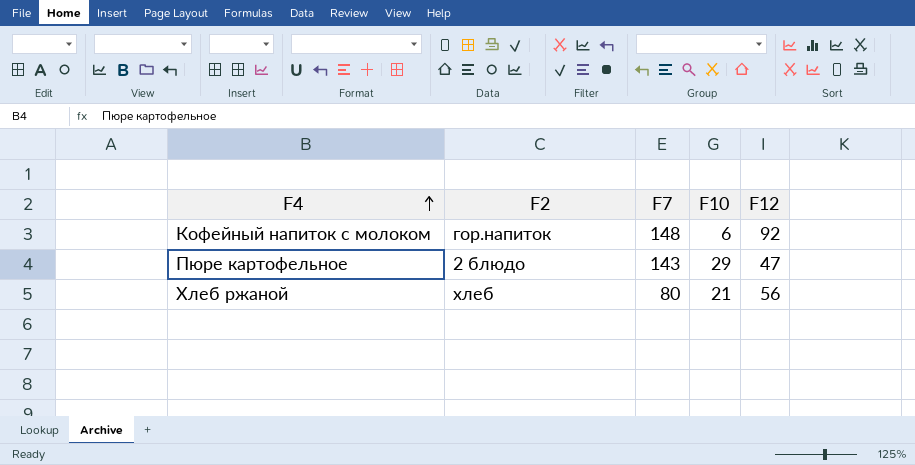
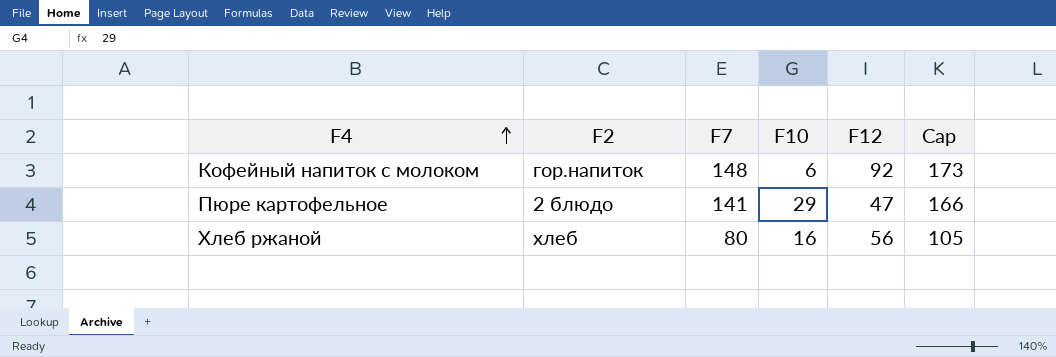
column Cap | formula: none -> [F7] + 25
Пюре картофельное | F7: 143 -> 141
Хлеб ржаной | F10: 21 -> 16

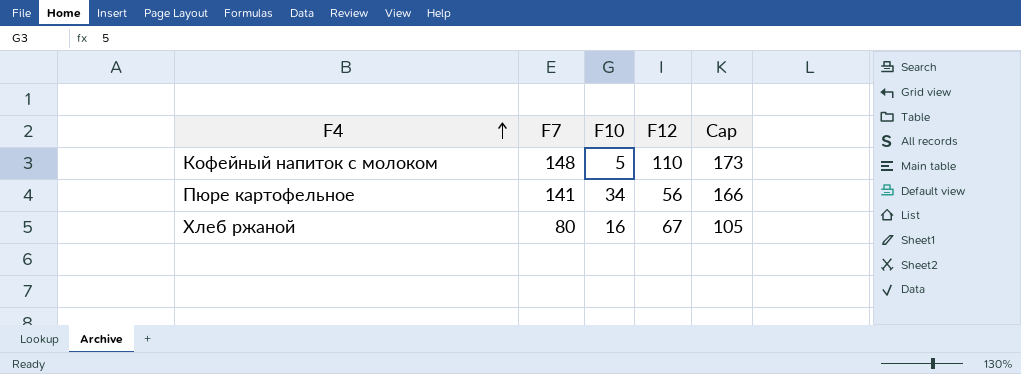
column F2 | position: 2 -> none
Кофейный напиток с молоком | F10: 6 -> 5
Кофейный напиток с молоком | F12: 92 -> 110
Пюре картофельное | F10: 29 -> 34
Пюре картофельное | F12: 47 -> 56
Хлеб ржаной | F12: 56 -> 67

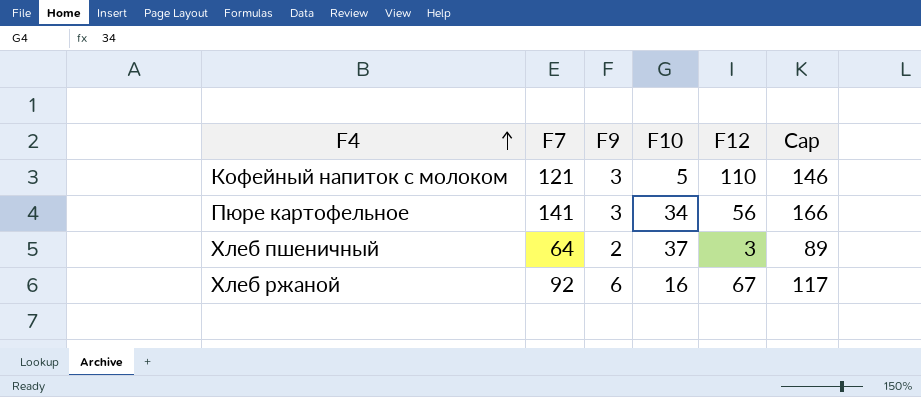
column F9 | position: none -> 3
Кофейный напиток с молоком | F7: 148 -> 121
Кофейный напиток с молоком | Cap: 173 -> 146
row Хлеб пшеничный: none -> 64 | 2 | 37 | 3 | 89
Хлеб ржаной | F7: 80 -> 92
Хлеб ржаной | Cap: 105 -> 117

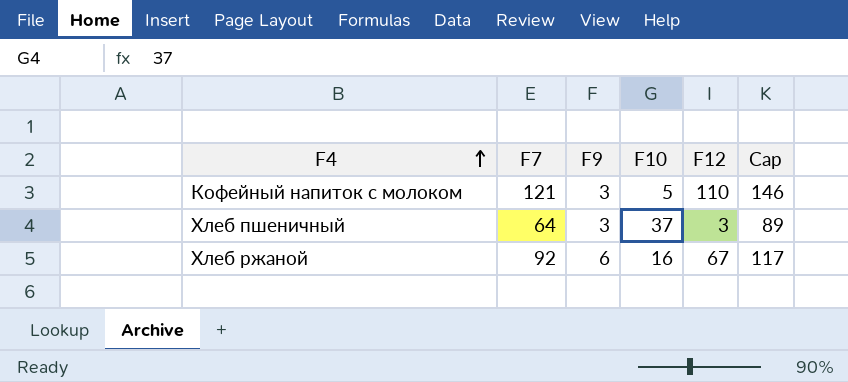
row Пюре картофельное: 141 | 3 | 34 | 56 | 166 -> none
Хлеб пшеничный | F9: 2 -> 3

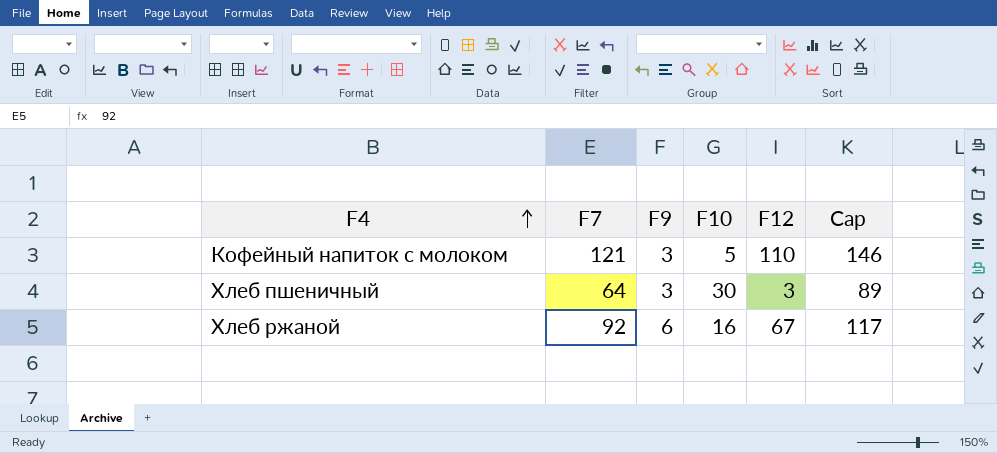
Хлеб пшеничный | F10: 37 -> 30

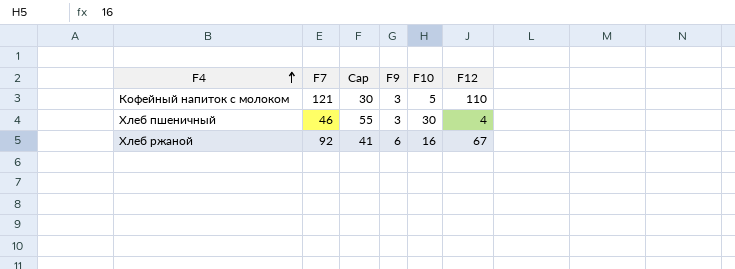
column Cap | formula: [F7] + 25 -> [F10] + 25
column Cap | position: 6 -> 3
Хлеб пшеничный | F7: 64 -> 46
Хлеб пшеничный | F12: 3 -> 4

